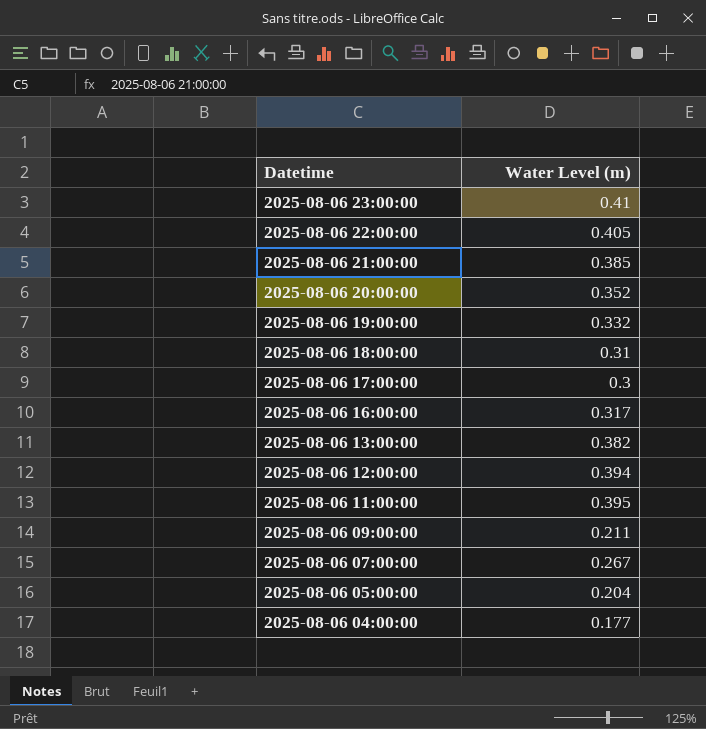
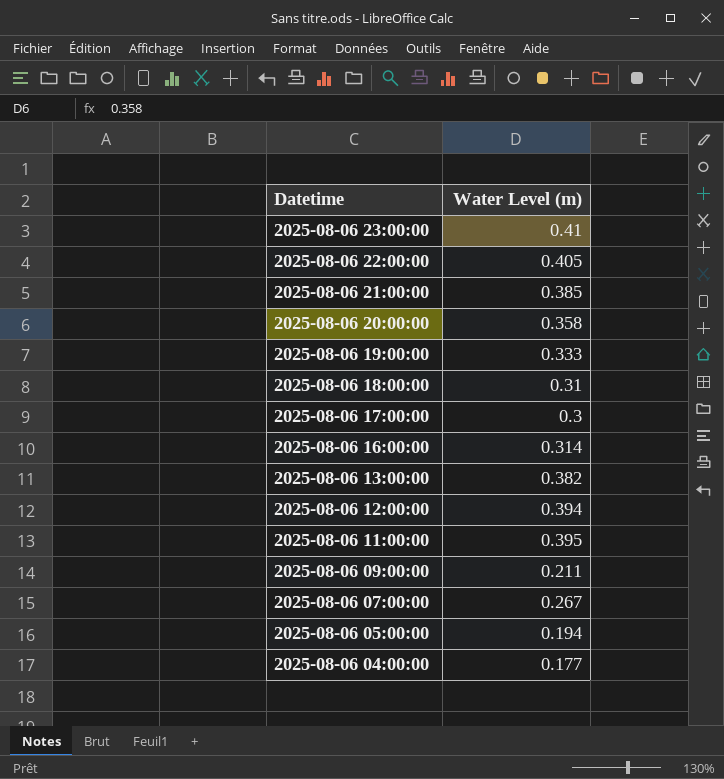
2025-08-06 20:00:00 | Water Level (m): 0.352 -> 0.358
2025-08-06 19:00:00 | Water Level (m): 0.332 -> 0.333
2025-08-06 16:00:00 | Water Level (m): 0.317 -> 0.314
2025-08-06 05:00:00 | Water Level (m): 0.204 -> 0.194

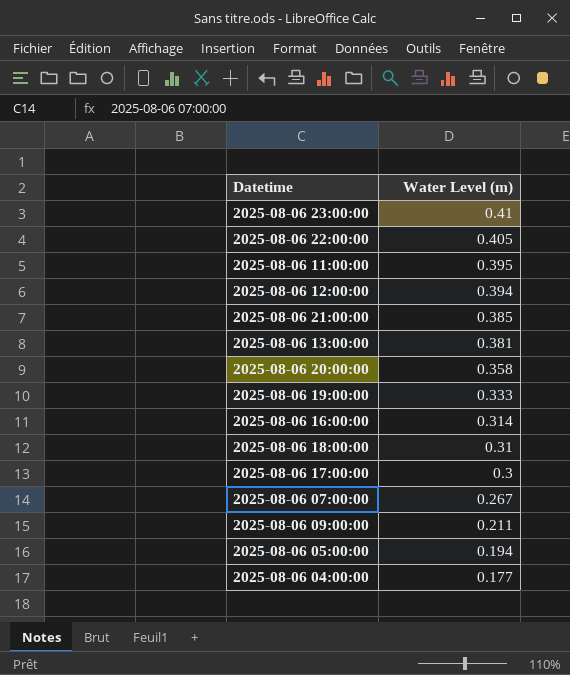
row order: Datetime descending -> Water Level (m) descending
2025-08-06 13:00:00 | Water Level (m): 0.382 -> 0.381

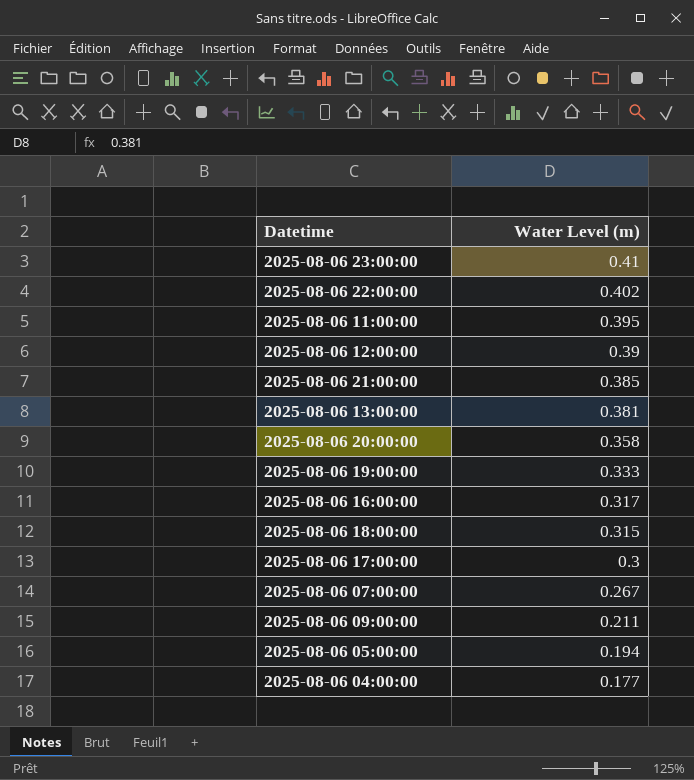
2025-08-06 22:00:00 | Water Level (m): 0.405 -> 0.402
2025-08-06 12:00:00 | Water Level (m): 0.394 -> 0.39
2025-08-06 16:00:00 | Water Level (m): 0.314 -> 0.317
2025-08-06 18:00:00 | Water Level (m): 0.31 -> 0.315

